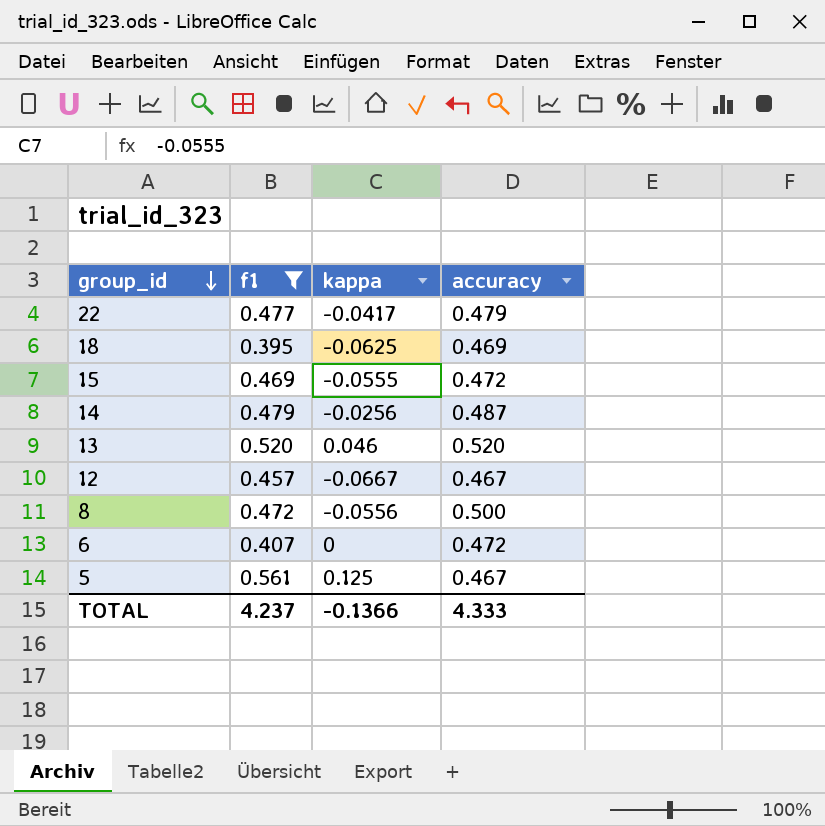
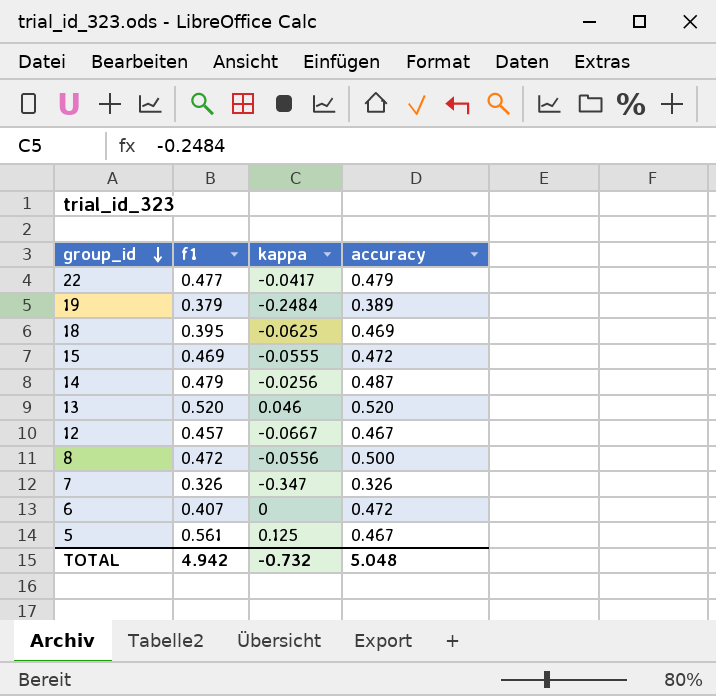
filter: f1 >= 0.395 -> none
TOTAL | f1: 4.237 -> 4.942
TOTAL | kappa: -0.1366 -> -0.732
TOTAL | accuracy: 4.333 -> 5.048

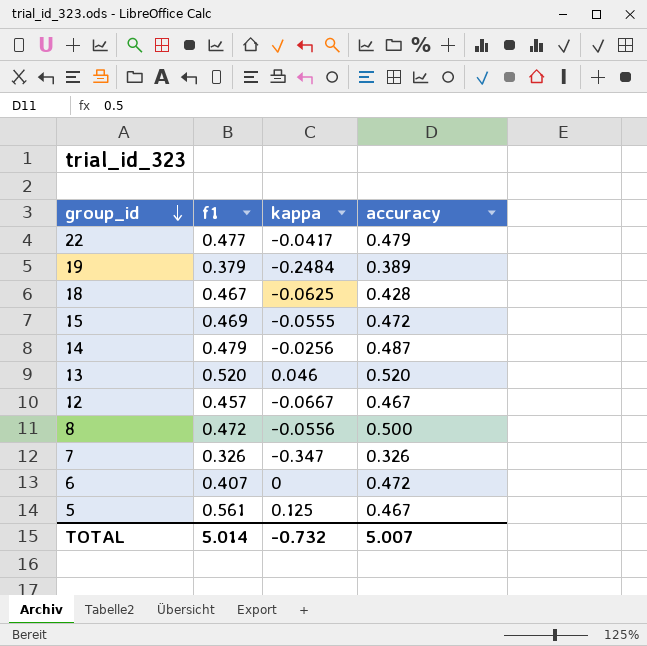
18 | f1: 0.395 -> 0.467
18 | accuracy: 0.469 -> 0.428
TOTAL | f1: 4.942 -> 5.014
TOTAL | accuracy: 5.048 -> 5.007

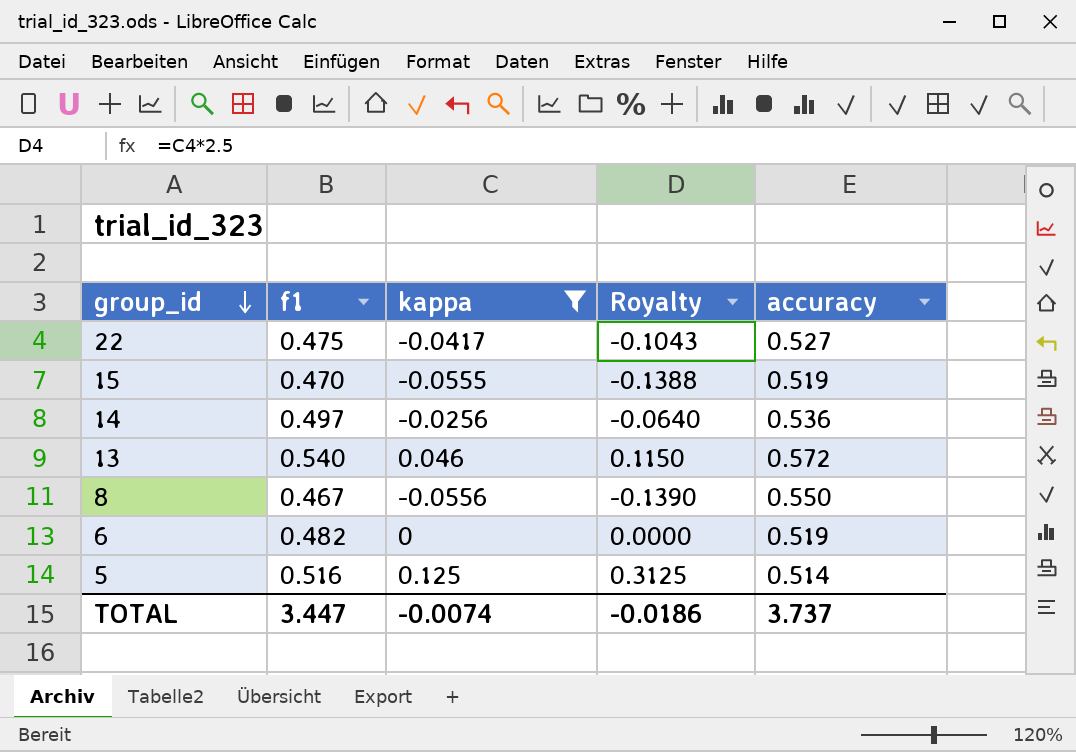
filter: none -> kappa >= -0.0556
column Royalty | formula: none -> [kappa] * 2.5
22 | f1: 0.477 -> 0.475
22 | accuracy: 0.479 -> 0.527
15 | f1: 0.469 -> 0.470
15 | accuracy: 0.472 -> 0.519
14 | f1: 0.479 -> 0.497
14 | accuracy: 0.487 -> 0.536
13 | f1: 0.520 -> 0.540
13 | accuracy: 0.520 -> 0.572
8 | f1: 0.472 -> 0.467
8 | accuracy: 0.500 -> 0.550
6 | f1: 0.407 -> 0.482
6 | accuracy: 0.472 -> 0.519
5 | f1: 0.561 -> 0.516
5 | accuracy: 0.467 -> 0.514
TOTAL | f1: 5.014 -> 3.447
TOTAL | kappa: -0.732 -> -0.0074
TOTAL | accuracy: 5.007 -> 3.737

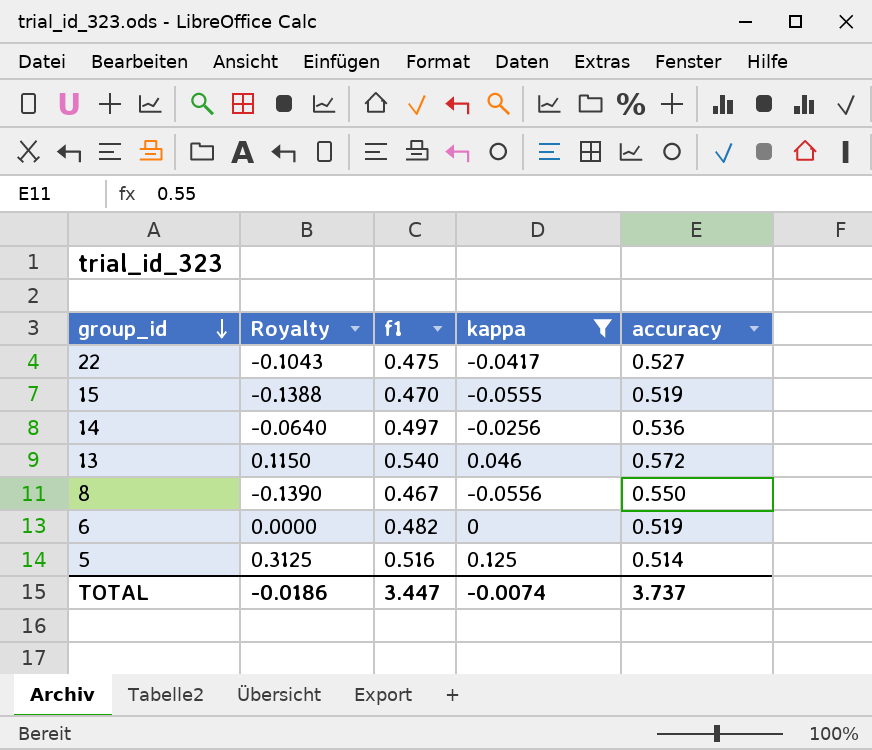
column Royalty | position: 4 -> 2

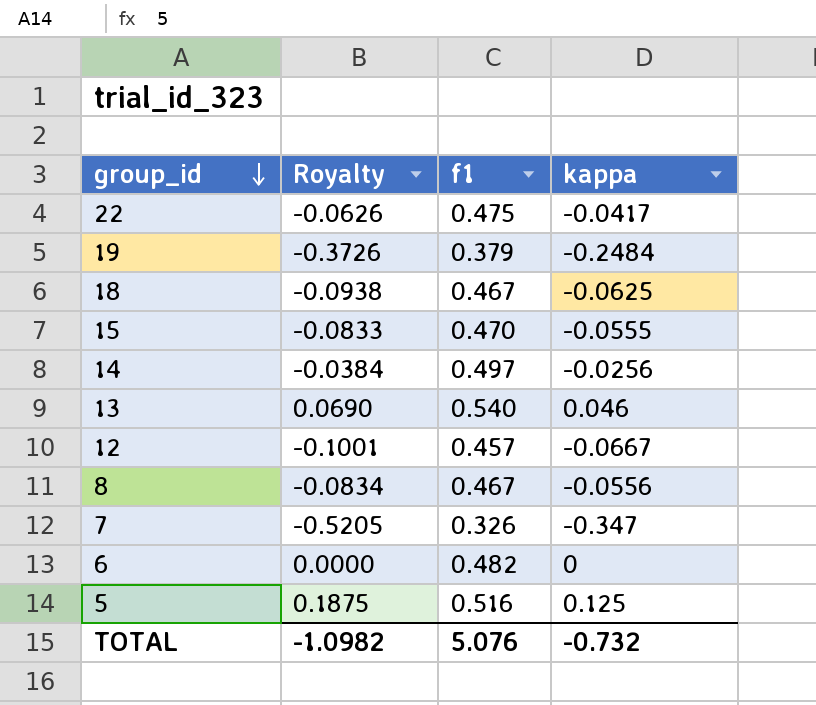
filter: kappa >= -0.0556 -> none
column accuracy | position: 5 -> none
column Royalty | formula: [kappa] * 2.5 -> [kappa] * 1.5
TOTAL | Royalty: -0.0186 -> -1.0982
TOTAL | f1: 3.447 -> 5.076
TOTAL | kappa: -0.0074 -> -0.732

